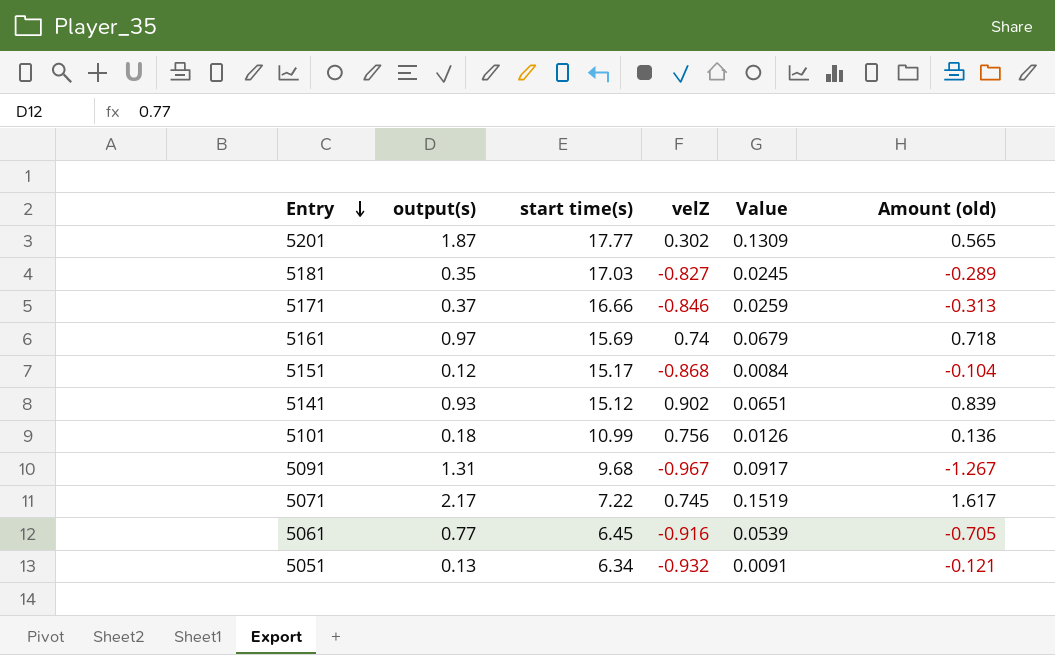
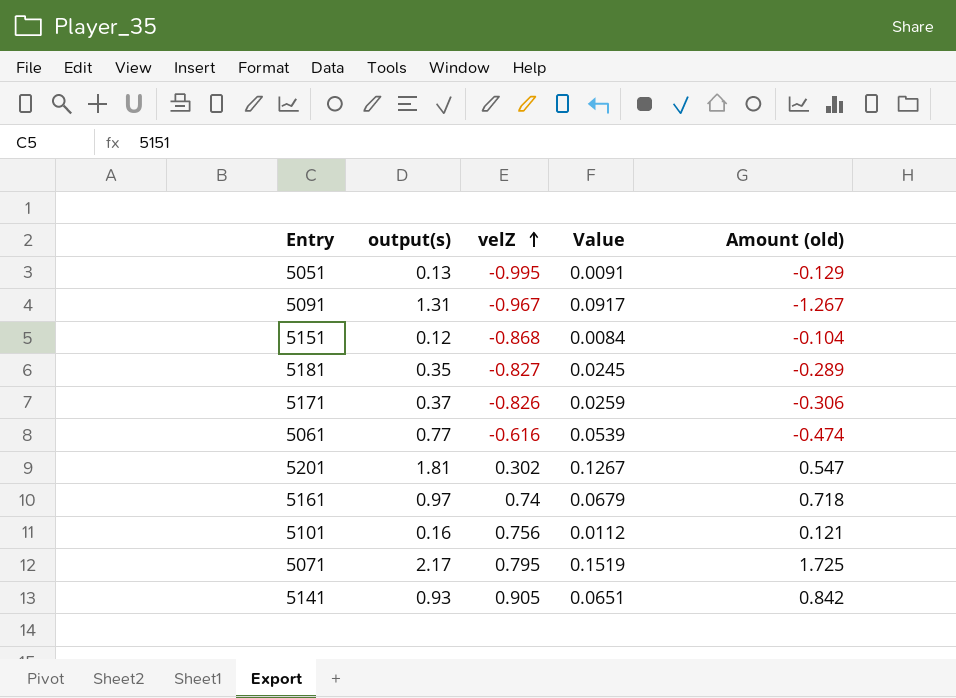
row order: Entry descending -> velZ ascending
column start time(s) | position: 3 -> none
5051 | velZ: -0.932 -> -0.995
5051 | Amount (old): -0.121 -> -0.129
5171 | velZ: -0.846 -> -0.826
5171 | Amount (old): -0.313 -> -0.306
5061 | velZ: -0.916 -> -0.616
5061 | Amount (old): -0.705 -> -0.474
5201 | output(s): 1.87 -> 1.81
5201 | Value: 0.1309 -> 0.1267
5201 | Amount (old): 0.565 -> 0.547
5101 | output(s): 0.18 -> 0.16
5101 | Value: 0.0126 -> 0.0112
5101 | Amount (old): 0.136 -> 0.121
5071 | velZ: 0.745 -> 0.795
5071 | Amount (old): 1.617 -> 1.725
5141 | velZ: 0.902 -> 0.905
5141 | Amount (old): 0.839 -> 0.842

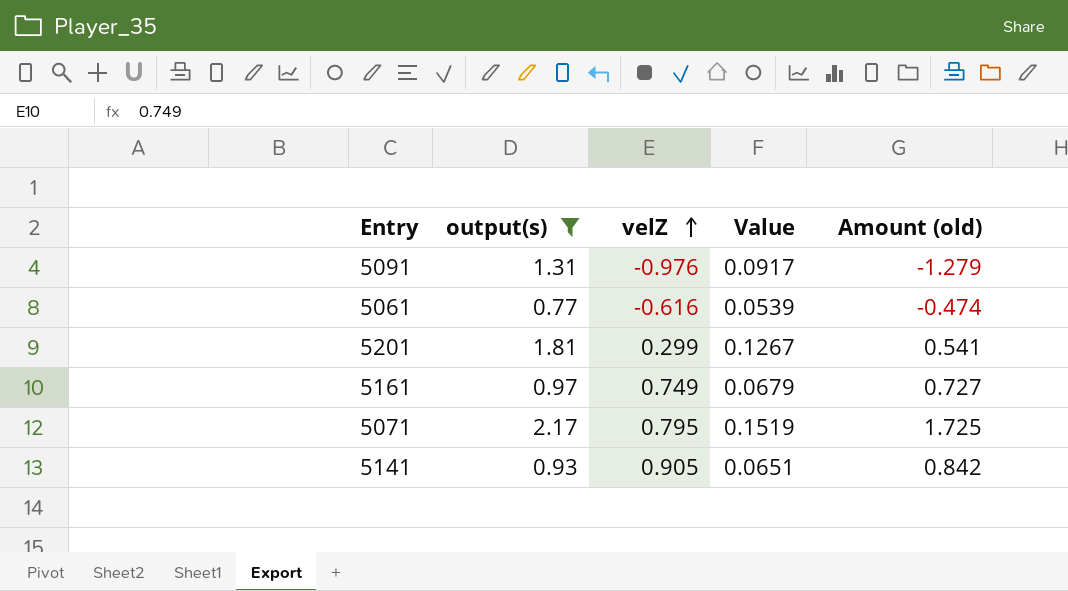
filter: none -> output(s) >= 0.77
5091 | velZ: -0.967 -> -0.976
5091 | Amount (old): -1.267 -> -1.279
5201 | velZ: 0.302 -> 0.299
5201 | Amount (old): 0.547 -> 0.541
5161 | velZ: 0.74 -> 0.749
5161 | Amount (old): 0.718 -> 0.727

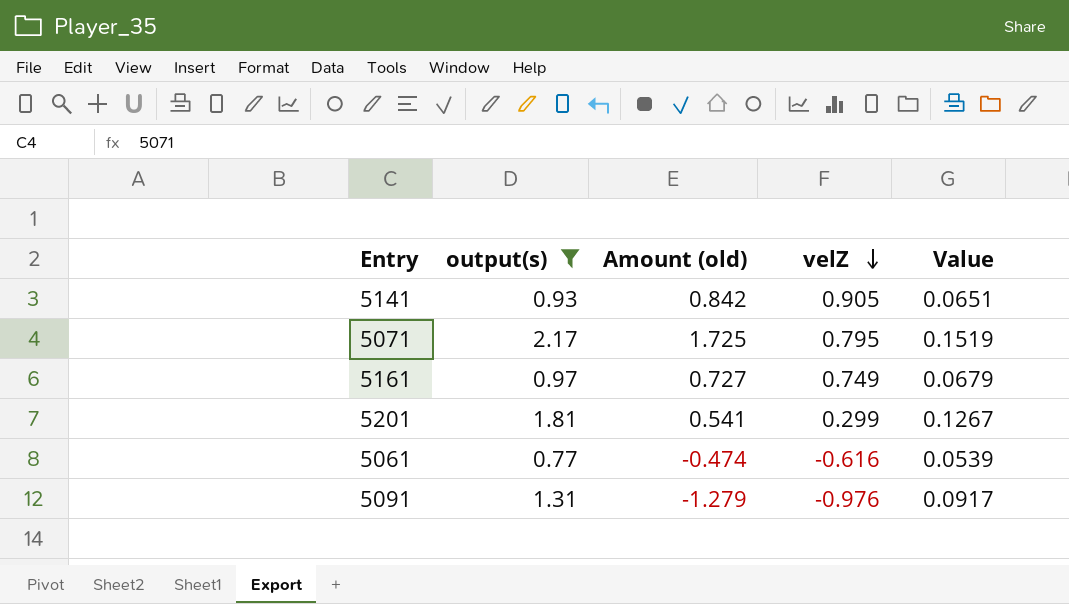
row order: velZ ascending -> velZ descending
column Amount (old) | position: 5 -> 3

